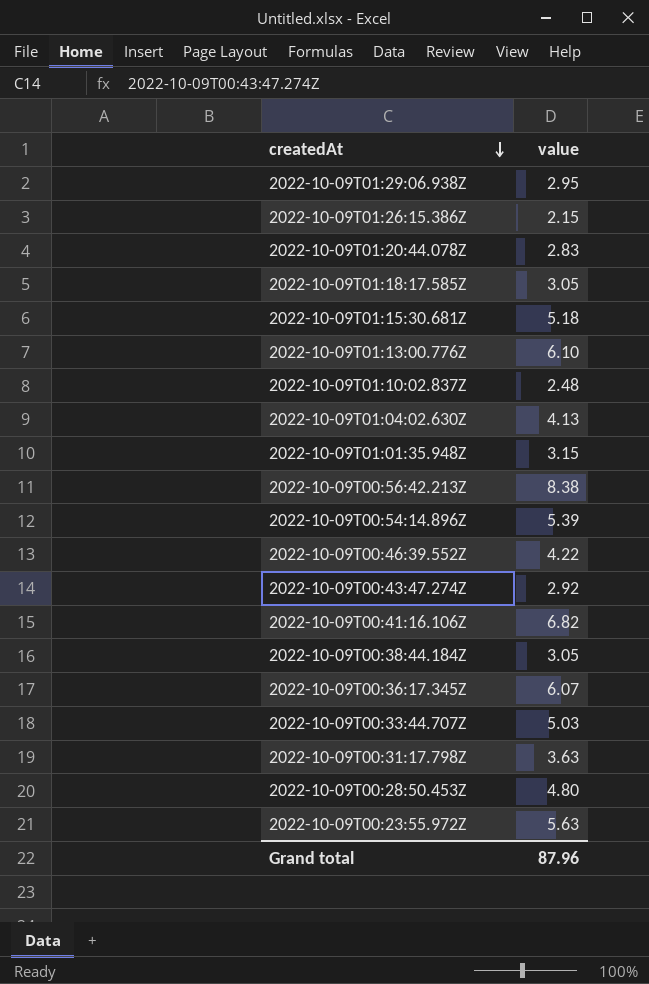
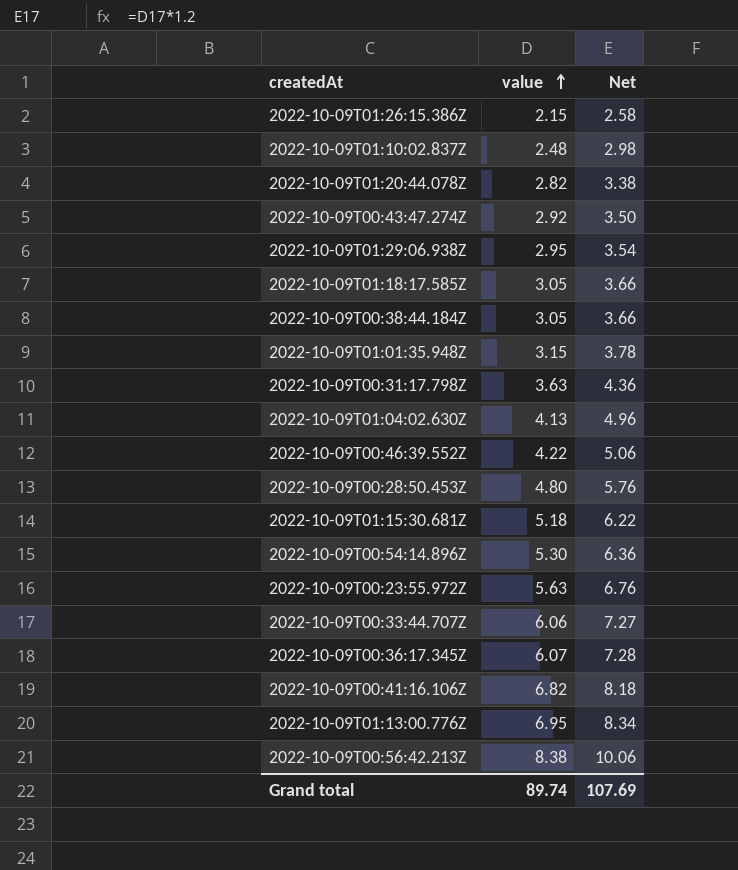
row order: createdAt descending -> value ascending
column Net | formula: none -> [value] * 1.2
2022-10-09T01:20:44.078Z | value: 2.83 -> 2.82
2022-10-09T00:54:14.896Z | value: 5.39 -> 5.30
2022-10-09T00:33:44.707Z | value: 5.03 -> 6.06
2022-10-09T01:13:00.776Z | value: 6.10 -> 6.95
Grand total | value: 87.96 -> 89.74

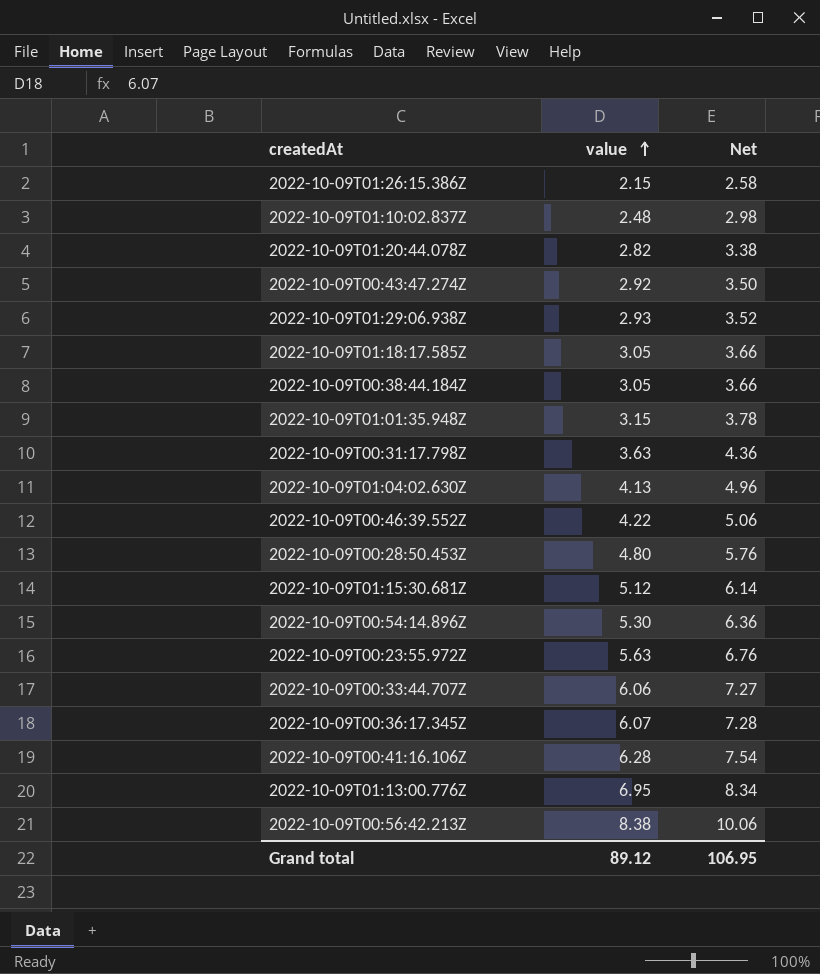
2022-10-09T01:29:06.938Z | value: 2.95 -> 2.93
2022-10-09T01:29:06.938Z | Net: 3.54 -> 3.52
2022-10-09T01:15:30.681Z | value: 5.18 -> 5.12
2022-10-09T01:15:30.681Z | Net: 6.22 -> 6.14
2022-10-09T00:41:16.106Z | value: 6.82 -> 6.28
2022-10-09T00:41:16.106Z | Net: 8.18 -> 7.54
Grand total | value: 89.74 -> 89.12
Grand total | Net: 107.69 -> 106.95

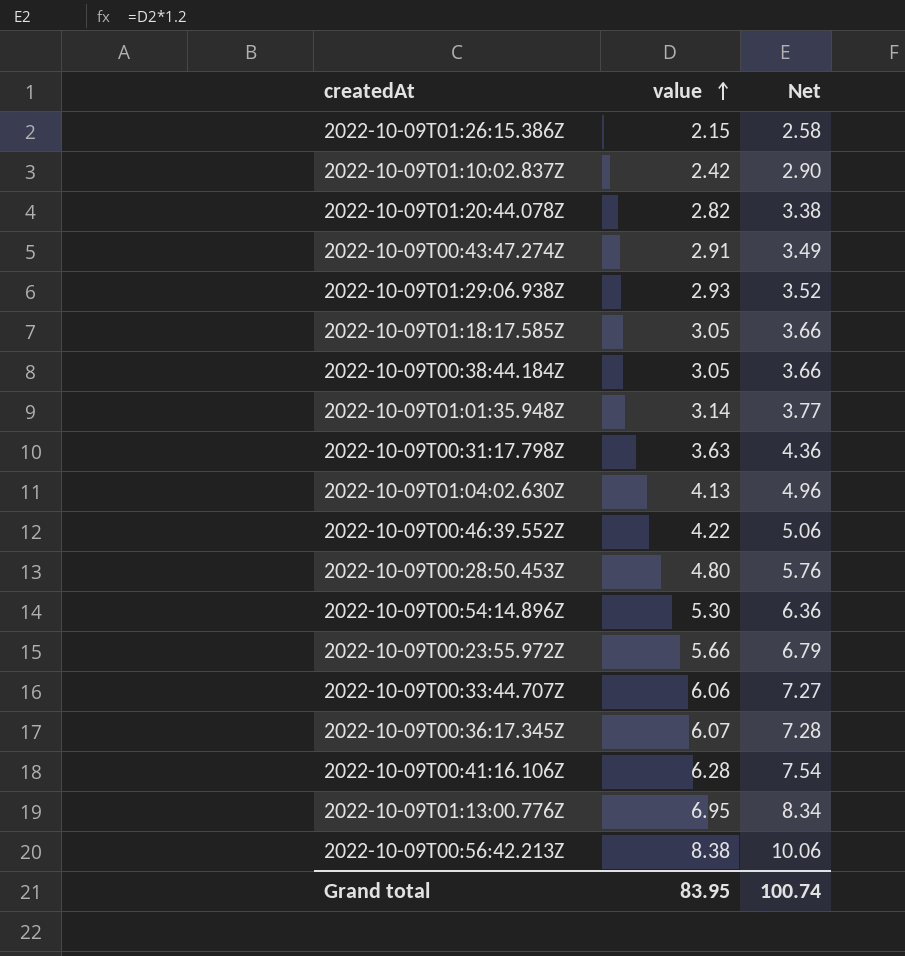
row 2022-10-09T01:15:30.681Z: 5.12 | 6.14 -> none
2022-10-09T01:10:02.837Z | value: 2.48 -> 2.42
2022-10-09T01:10:02.837Z | Net: 2.98 -> 2.90
2022-10-09T00:43:47.274Z | value: 2.92 -> 2.91
2022-10-09T00:43:47.274Z | Net: 3.50 -> 3.49
2022-10-09T01:01:35.948Z | value: 3.15 -> 3.14
2022-10-09T01:01:35.948Z | Net: 3.78 -> 3.77
2022-10-09T00:23:55.972Z | value: 5.63 -> 5.66
2022-10-09T00:23:55.972Z | Net: 6.76 -> 6.79
Grand total | value: 89.12 -> 83.95
Grand total | Net: 106.95 -> 100.74

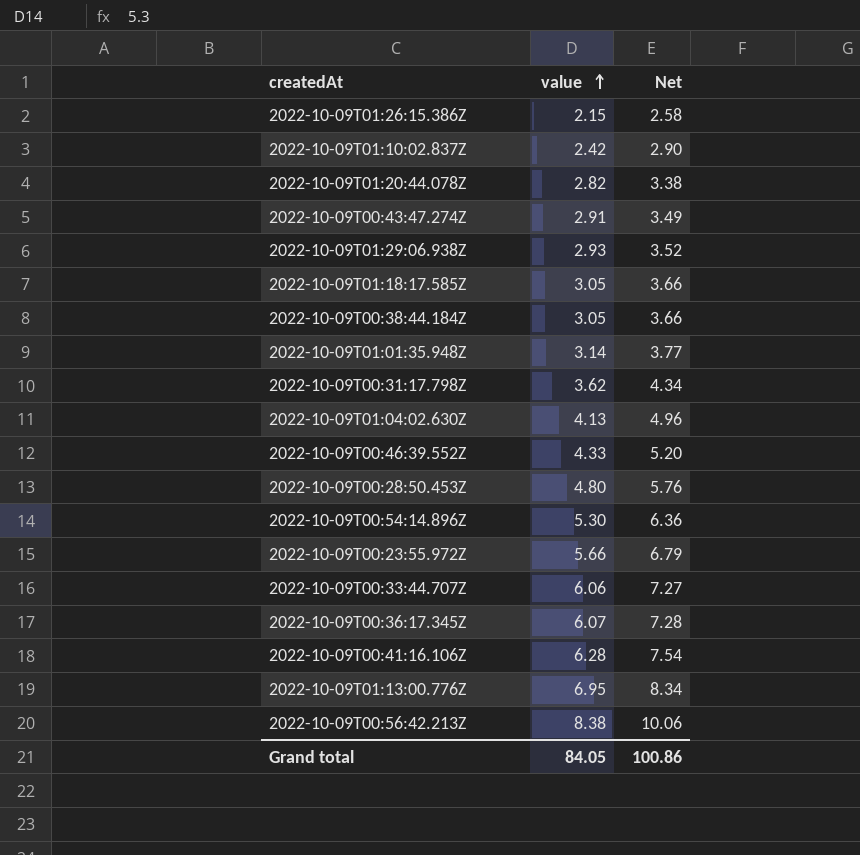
2022-10-09T00:31:17.798Z | value: 3.63 -> 3.62
2022-10-09T00:31:17.798Z | Net: 4.36 -> 4.34
2022-10-09T00:46:39.552Z | value: 4.22 -> 4.33
2022-10-09T00:46:39.552Z | Net: 5.06 -> 5.20
Grand total | value: 83.95 -> 84.05
Grand total | Net: 100.74 -> 100.86

